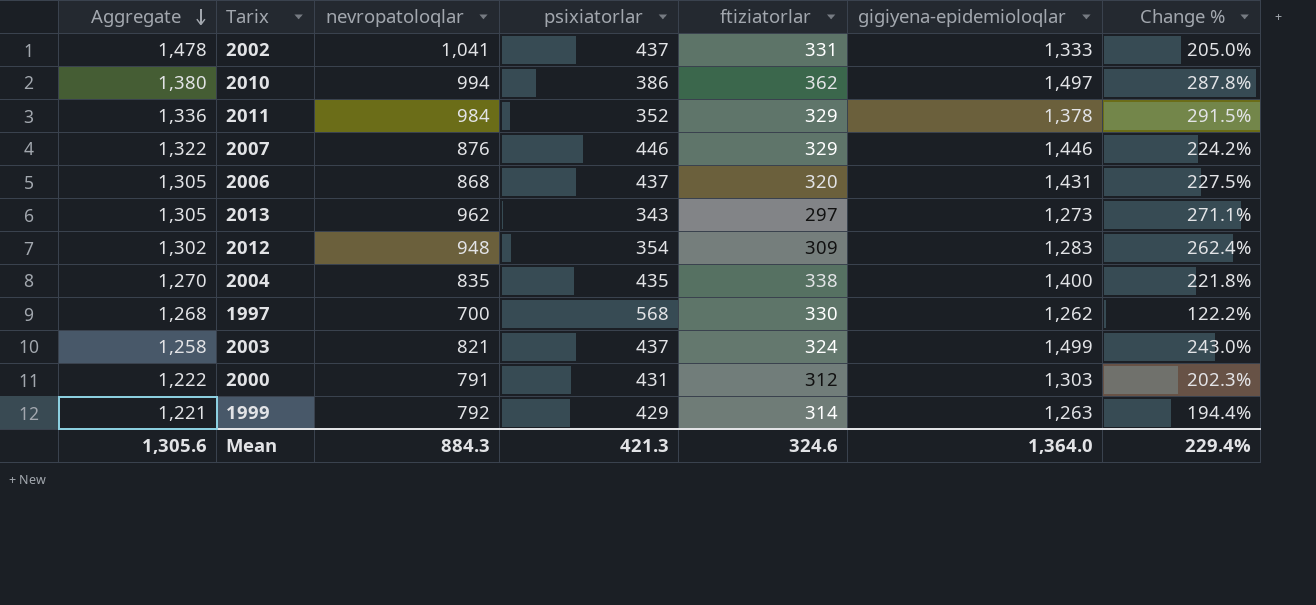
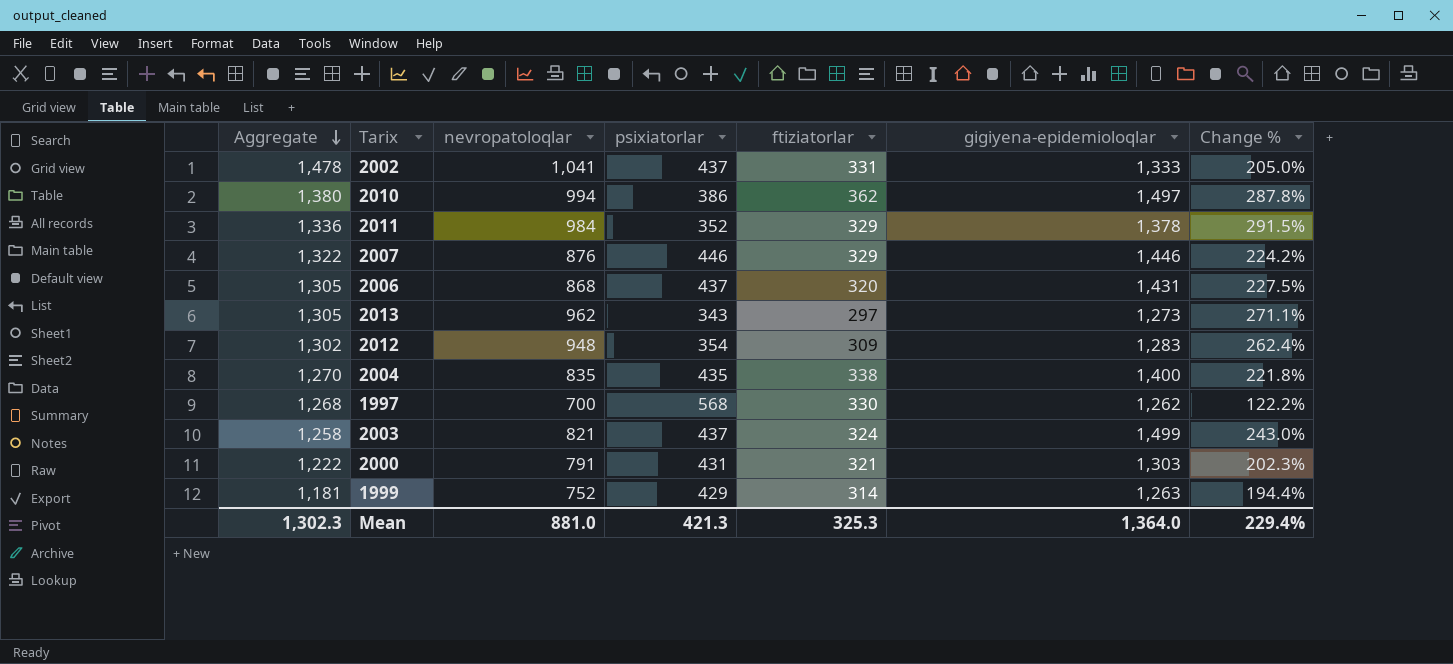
2000 | ftiziatorlar: 312 -> 321
1999 | Aggregate: 1,221 -> 1,181
1999 | nevropatoloqlar: 792 -> 752
Mean | Aggregate: 1,305.6 -> 1,302.3
Mean | nevropatoloqlar: 884.3 -> 881.0
Mean | ftiziatorlar: 324.6 -> 325.3

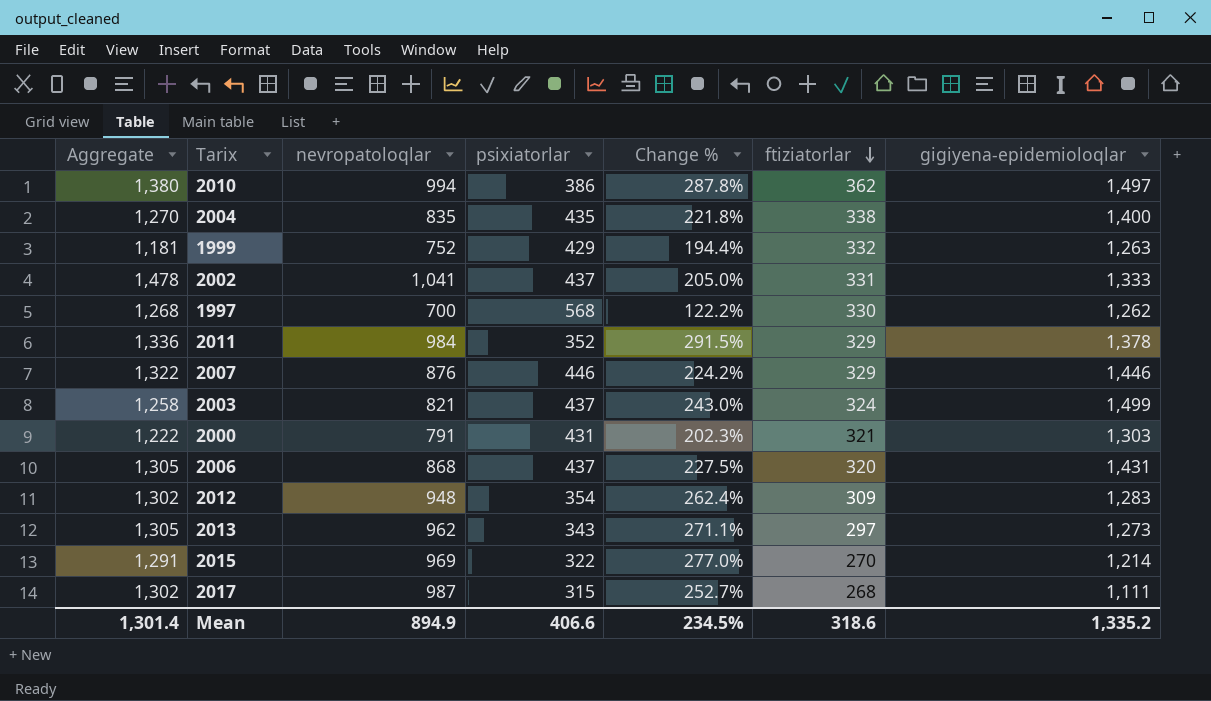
row order: Aggregate descending -> ftiziatorlar descending
column Change % | position: 7 -> 5
1999 | ftiziatorlar: 314 -> 332
row 2015: none -> 1,291 | 969 | 322 | 277.0% | 270 | 1,214
row 2017: none -> 1,302 | 987 | 315 | 252.7% | 268 | 1,111
Mean | Aggregate: 1,302.3 -> 1,301.4
Mean | nevropatoloqlar: 881.0 -> 894.9
Mean | psixiatorlar: 421.3 -> 406.6
Mean | Change %: 229.4% -> 234.5%
Mean | ftiziatorlar: 325.3 -> 318.6
Mean | gigiyena-epidemioloqlar: 1,364.0 -> 1,335.2

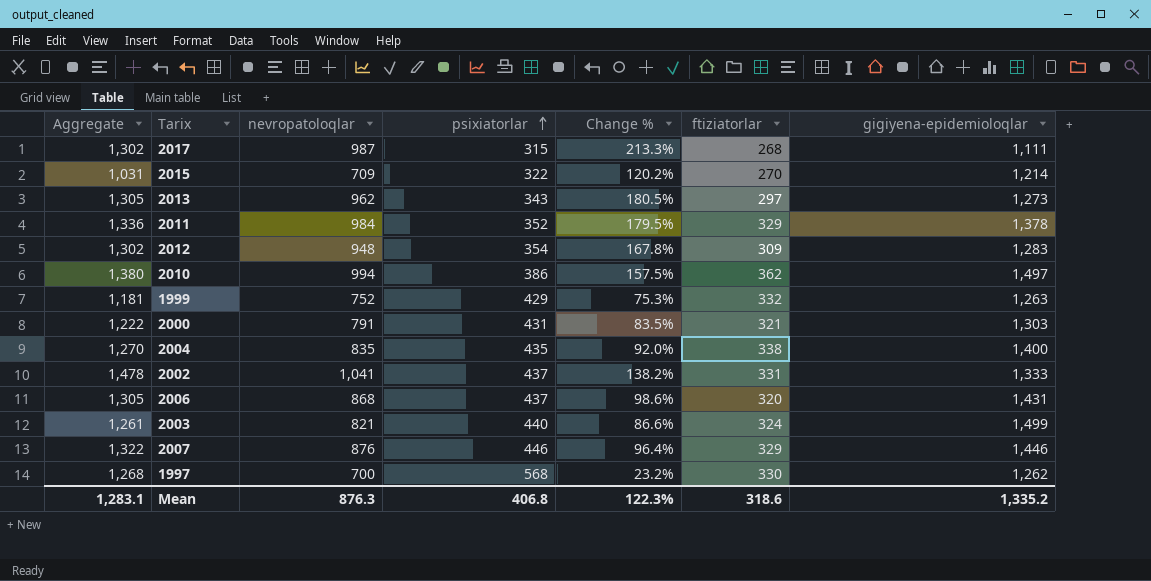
row order: ftiziatorlar descending -> psixiatorlar ascending
column Change % | formula: ([gigiyena-epidemioloqlar] - [psixiatorlar]) / [psixiatorlar] -> ([nevropatoloqlar] - [psixiatorlar]) / [psixiatorlar]
2015 | Aggregate: 1,291 -> 1,031
2015 | nevropatoloqlar: 969 -> 709
2003 | Aggregate: 1,258 -> 1,261
2003 | psixiatorlar: 437 -> 440
Mean | Aggregate: 1,301.4 -> 1,283.1
Mean | nevropatoloqlar: 894.9 -> 876.3
Mean | psixiatorlar: 406.6 -> 406.8
Mean | Change %: 234.5% -> 122.3%

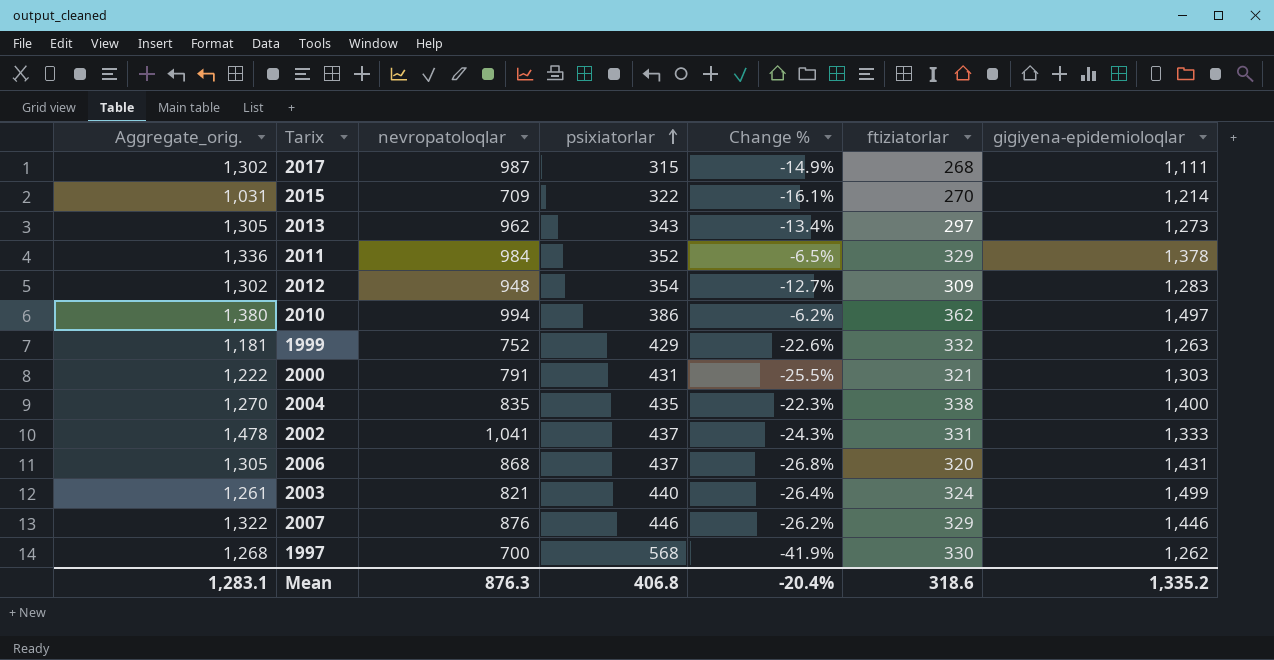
column name: Aggregate -> Aggregate_orig.
column Change % | formula: ([nevropatoloqlar] - [psixiatorlar]) / [psixiatorlar] -> ([ftiziatorlar] - [psixiatorlar]) / [psixiatorlar]
Mean | Change %: 122.3% -> -20.4%

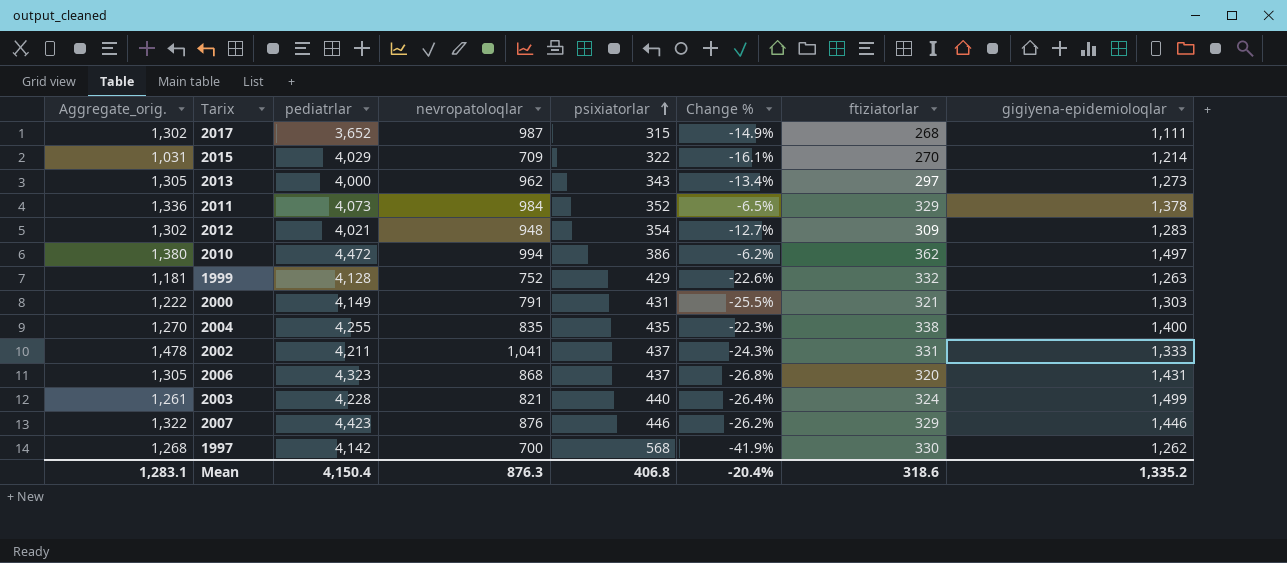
column pediatrlar | position: none -> 3

